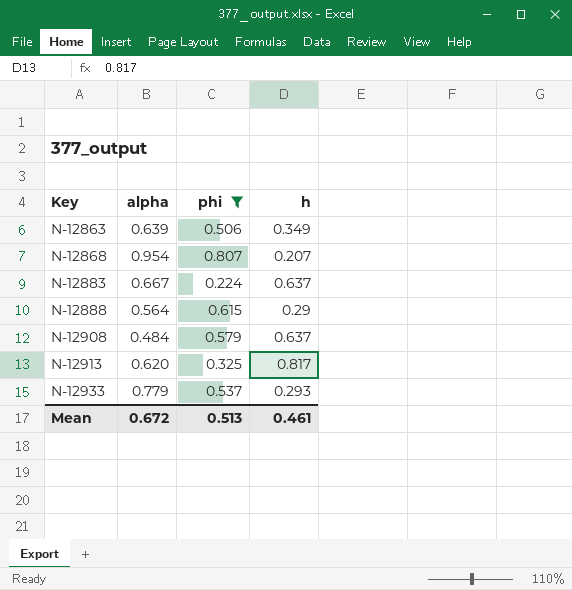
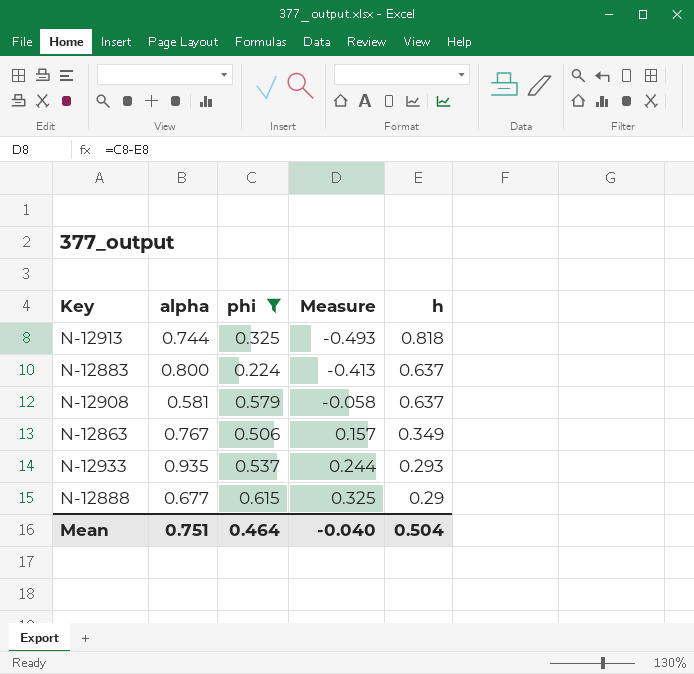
row order: Key ascending -> Measure ascending
column Measure | formula: none -> [phi] - [h]
row N-12868: 0.954 | 0.807 | 0.207 -> none
N-12913 | alpha: 0.620 -> 0.744
N-12913 | h: 0.817 -> 0.818
N-12883 | alpha: 0.667 -> 0.800
N-12908 | alpha: 0.484 -> 0.581
N-12863 | alpha: 0.639 -> 0.767
N-12933 | alpha: 0.779 -> 0.935
N-12888 | alpha: 0.564 -> 0.677
Mean | alpha: 0.672 -> 0.751
Mean | phi: 0.513 -> 0.464
Mean | h: 0.461 -> 0.504

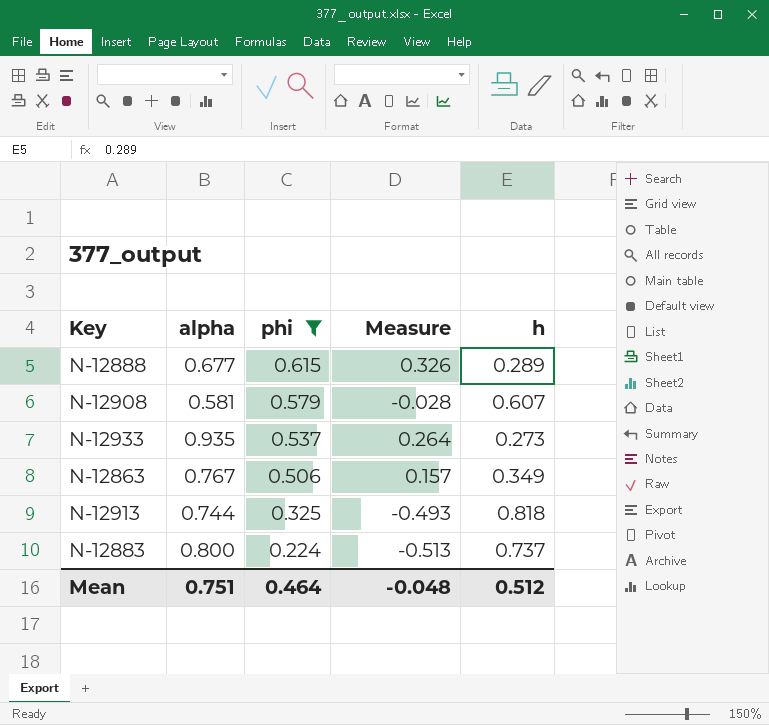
row order: Measure ascending -> phi descending
N-12888 | Measure: 0.325 -> 0.326
N-12888 | h: 0.29 -> 0.289
N-12908 | Measure: -0.058 -> -0.028
N-12908 | h: 0.637 -> 0.607
N-12933 | Measure: 0.244 -> 0.264
N-12933 | h: 0.293 -> 0.273
N-12883 | Measure: -0.413 -> -0.513
N-12883 | h: 0.637 -> 0.737
Mean | Measure: -0.040 -> -0.048
Mean | h: 0.504 -> 0.512

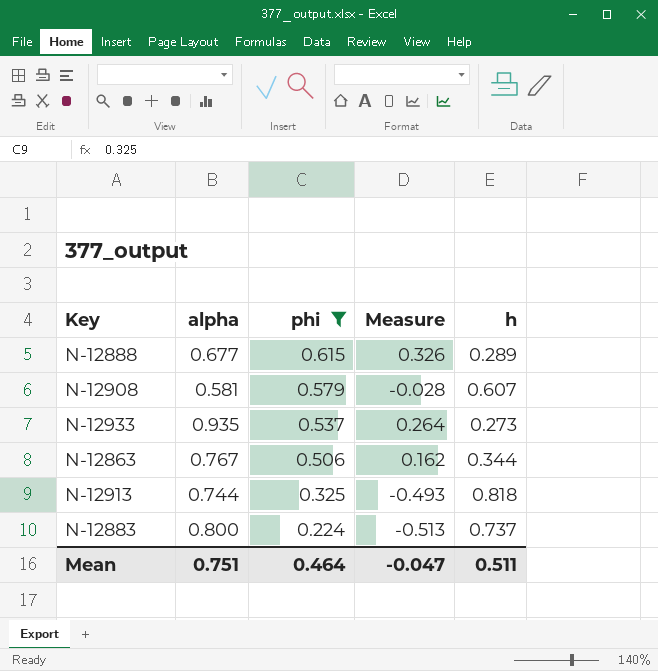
N-12863 | Measure: 0.157 -> 0.162
N-12863 | h: 0.349 -> 0.344
Mean | Measure: -0.048 -> -0.047
Mean | h: 0.512 -> 0.511

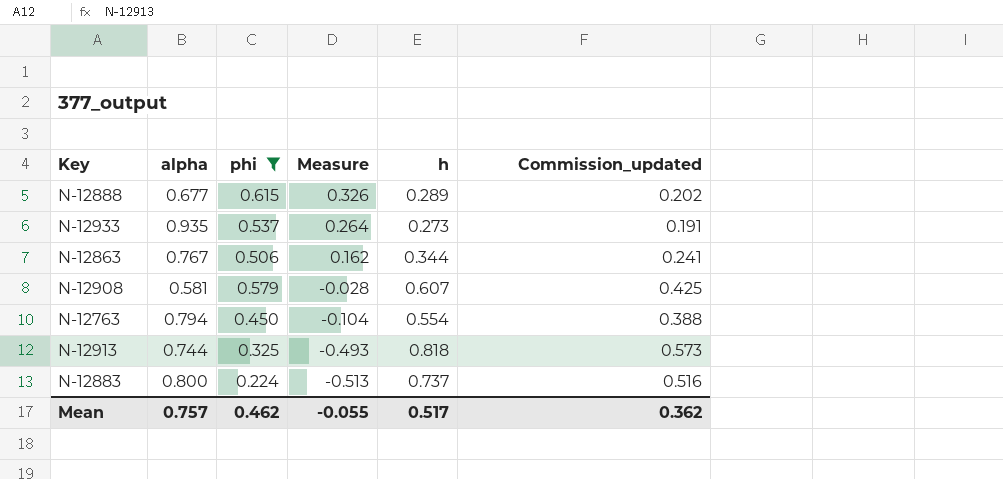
row order: phi descending -> Measure descending
column Commission_updated | formula: none -> [h] * 0.7
row N-12763: none -> 0.794 | 0.450 | -0.104 | 0.554 | 0.388
Mean | alpha: 0.751 -> 0.757
Mean | phi: 0.464 -> 0.462
Mean | Measure: -0.047 -> -0.055
Mean | h: 0.511 -> 0.517

